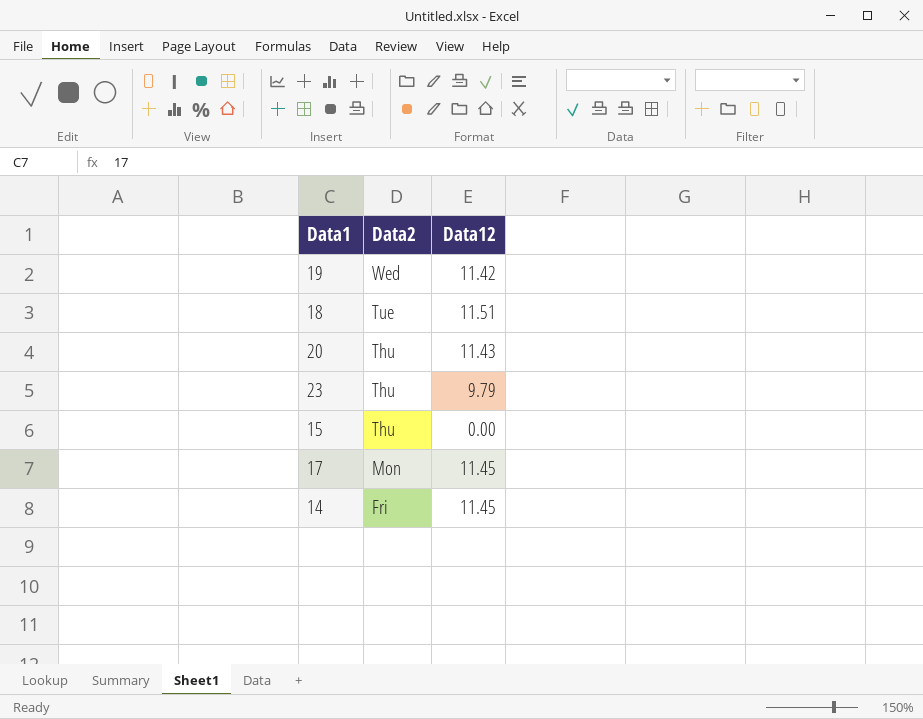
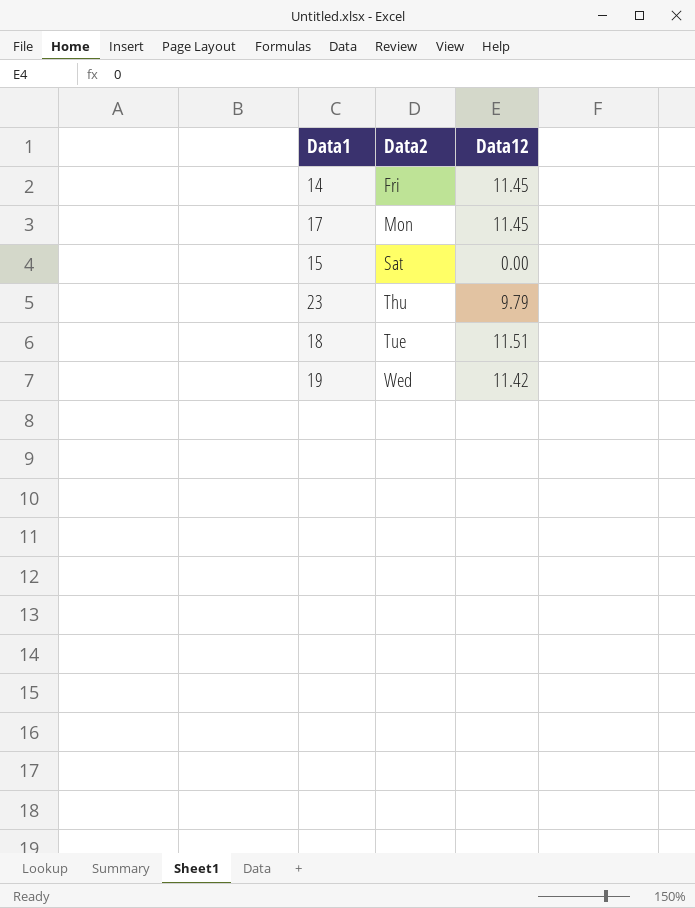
row order: Data2 descending -> Data2 ascending
row 20: Thu | 11.43 -> none
15 | Data2: Thu -> Sat

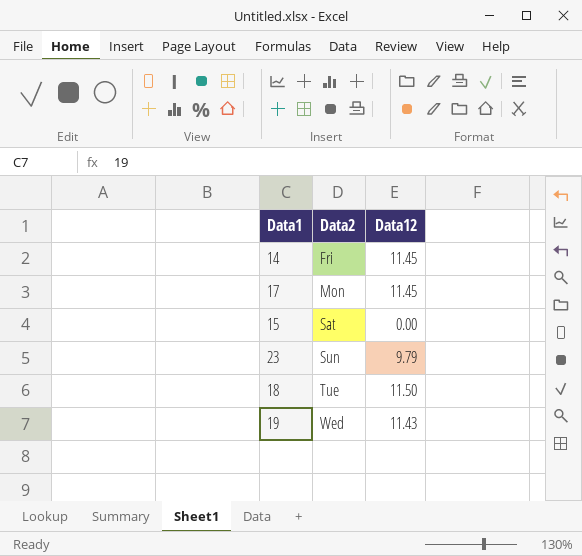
23 | Data2: Thu -> Sun
18 | Data12: 11.51 -> 11.50
19 | Data12: 11.42 -> 11.43

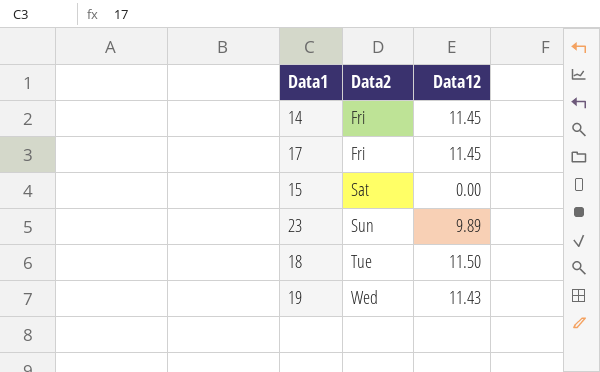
17 | Data2: Mon -> Fri
23 | Data12: 9.79 -> 9.89

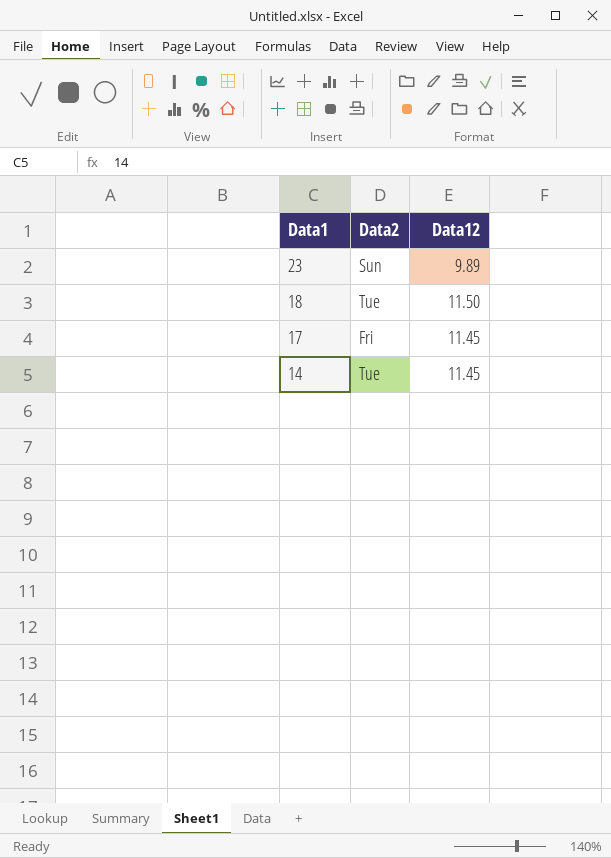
row order: Data2 ascending -> Data1 descending
row 15: Sat | 0.00 -> none
row 19: Wed | 11.43 -> none
14 | Data2: Fri -> Tue

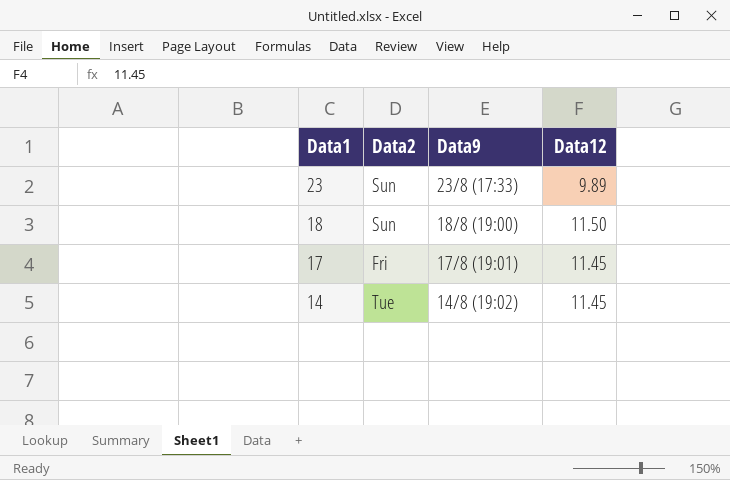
column Data9 | position: none -> 3
18 | Data2: Tue -> Sun

